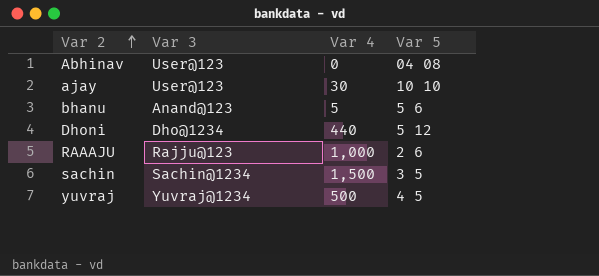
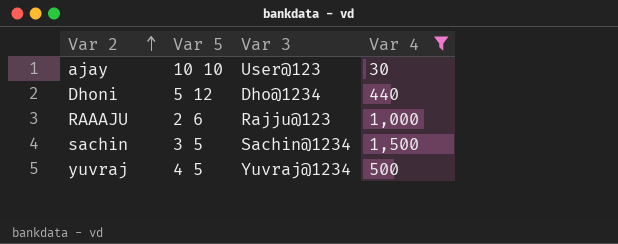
filter: none -> Var 4 >= 30
column Var 5 | position: 4 -> 2

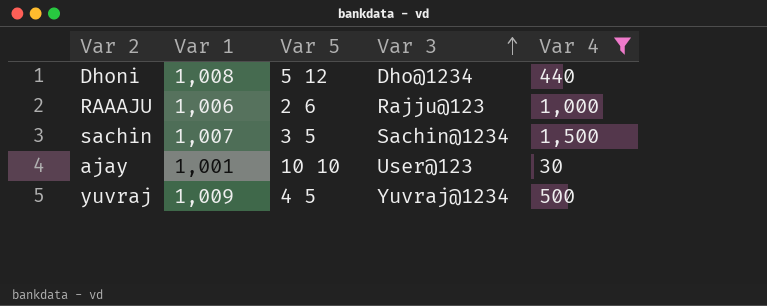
row order: Var 2 ascending -> Var 3 ascending
column Var 1 | position: none -> 2

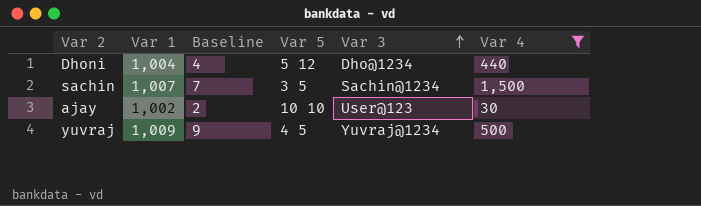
column Baseline | formula: none -> [Var 1] - 1000
row RAAAJU: 1,006 | 2 6 | Rajju@123 | 1,000 -> none
Dhoni | Var 1: 1,008 -> 1,004
ajay | Var 1: 1,001 -> 1,002

